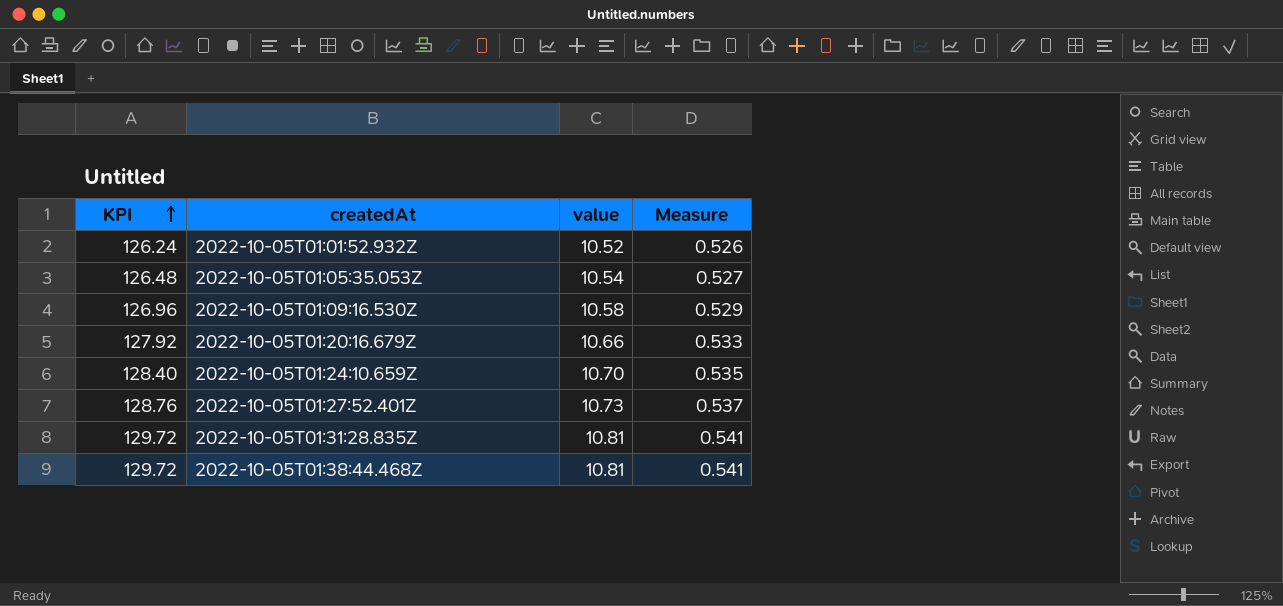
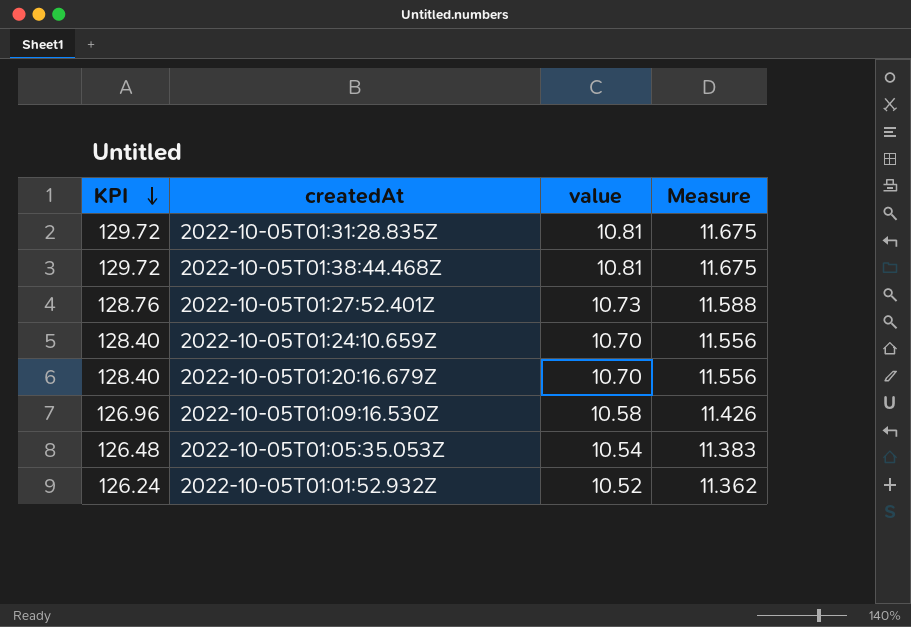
row order: KPI ascending -> KPI descending
column Measure | formula: [value] * 0.05 -> [value] * 1.08
2022-10-05T01:20:16.679Z | KPI: 127.92 -> 128.40
2022-10-05T01:20:16.679Z | value: 10.66 -> 10.70

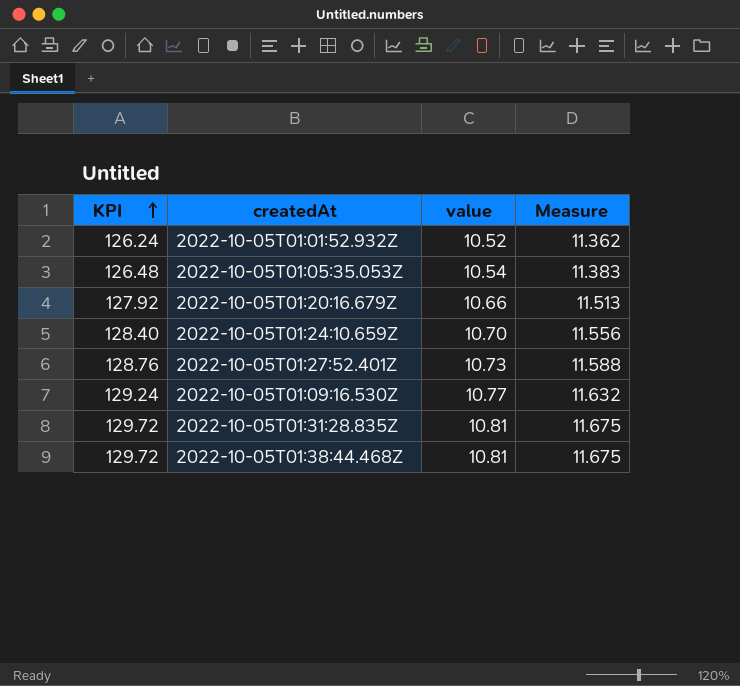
row order: KPI descending -> KPI ascending
2022-10-05T01:20:16.679Z | KPI: 128.40 -> 127.92
2022-10-05T01:20:16.679Z | value: 10.70 -> 10.66
2022-10-05T01:20:16.679Z | Measure: 11.556 -> 11.513
2022-10-05T01:09:16.530Z | KPI: 126.96 -> 129.24
2022-10-05T01:09:16.530Z | value: 10.58 -> 10.77
2022-10-05T01:09:16.530Z | Measure: 11.426 -> 11.632

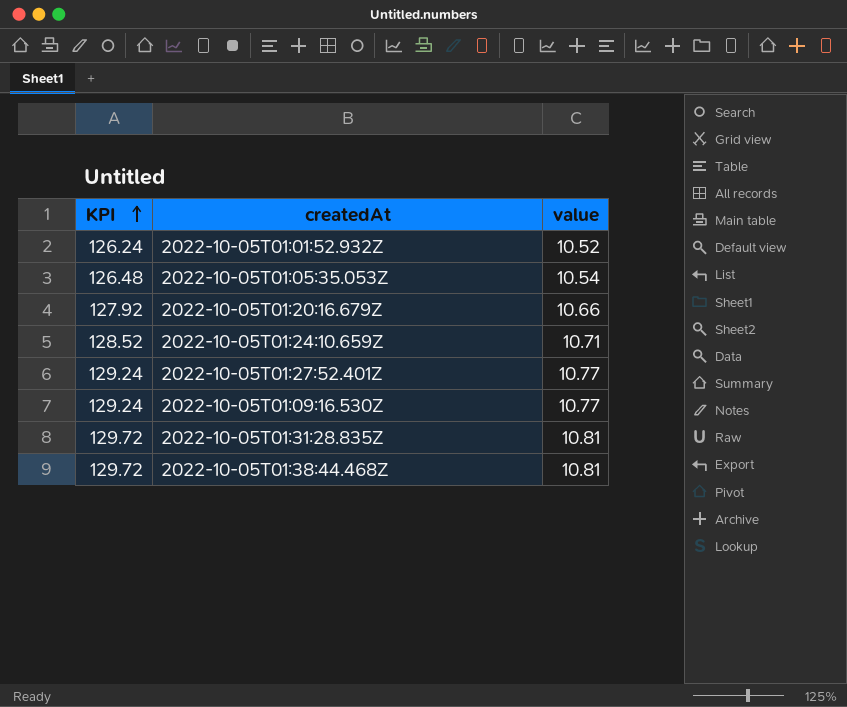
column Measure | formula: [value] * 1.08 -> none
2022-10-05T01:24:10.659Z | KPI: 128.40 -> 128.52
2022-10-05T01:24:10.659Z | value: 10.70 -> 10.71
2022-10-05T01:27:52.401Z | KPI: 128.76 -> 129.24
2022-10-05T01:27:52.401Z | value: 10.73 -> 10.77

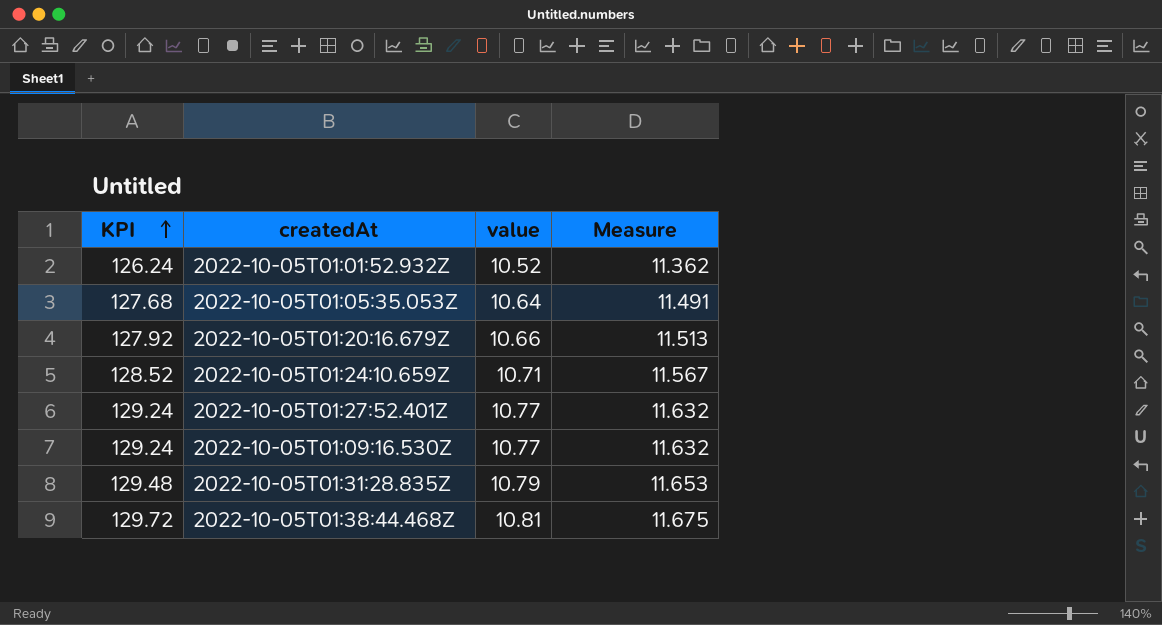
column Measure | formula: none -> [value] * 1.08
2022-10-05T01:05:35.053Z | KPI: 126.48 -> 127.68
2022-10-05T01:05:35.053Z | value: 10.54 -> 10.64
2022-10-05T01:31:28.835Z | KPI: 129.72 -> 129.48
2022-10-05T01:31:28.835Z | value: 10.81 -> 10.79

